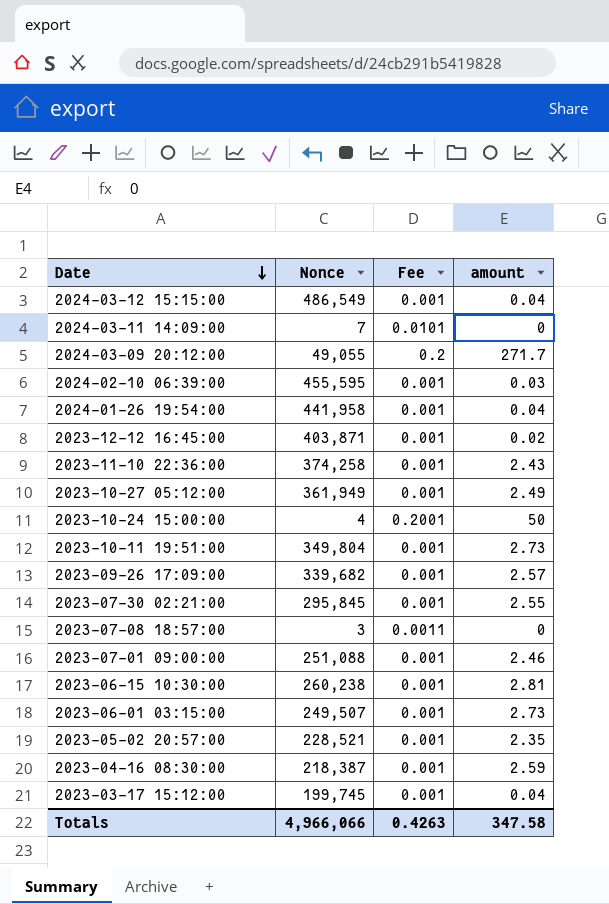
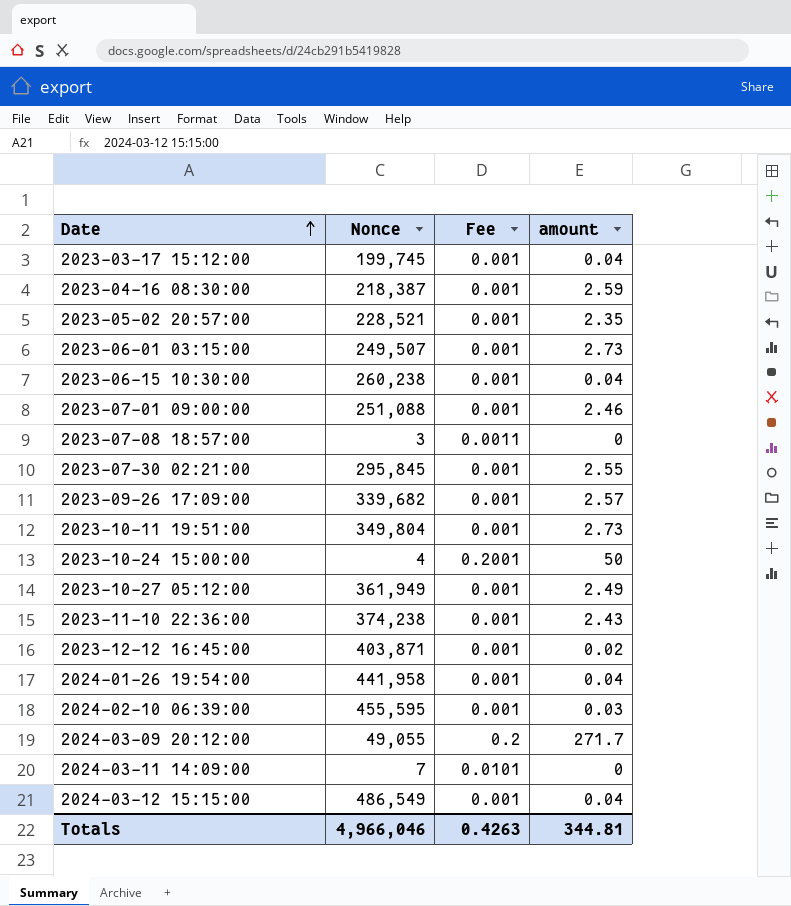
row order: Date descending -> Date ascending
2023-06-15 10:30:00 | amount: 2.81 -> 0.04
2023-11-10 22:36:00 | Nonce: 374,258 -> 374,238
Totals | Nonce: 4,966,066 -> 4,966,046
Totals | amount: 347.58 -> 344.81

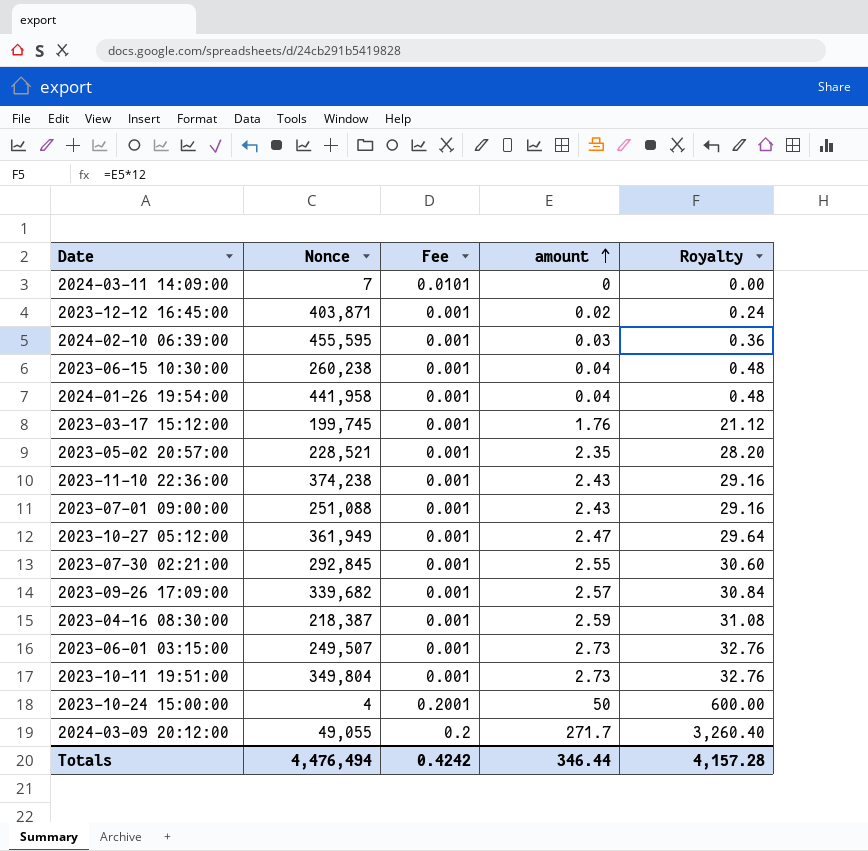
row order: Date ascending -> amount ascending
column Royalty | formula: none -> [amount] * 12
row 2023-07-08 18:57:00: 3 | 0.0011 | 0 -> none
row 2024-03-12 15:15:00: 486,549 | 0.001 | 0.04 -> none
2023-03-17 15:12:00 | amount: 0.04 -> 1.76
2023-07-01 09:00:00 | amount: 2.46 -> 2.43
2023-10-27 05:12:00 | amount: 2.49 -> 2.47
2023-07-30 02:21:00 | Nonce: 295,845 -> 292,845
Totals | Nonce: 4,966,046 -> 4,476,494
Totals | Fee: 0.4263 -> 0.4242
Totals | amount: 344.81 -> 346.44

